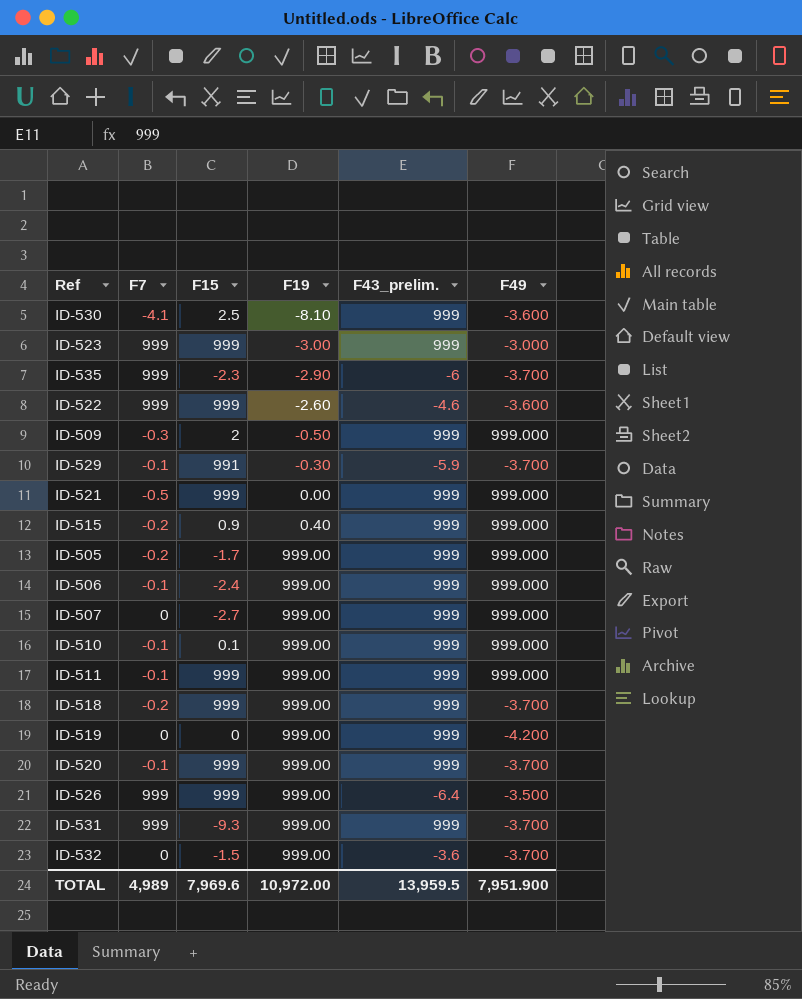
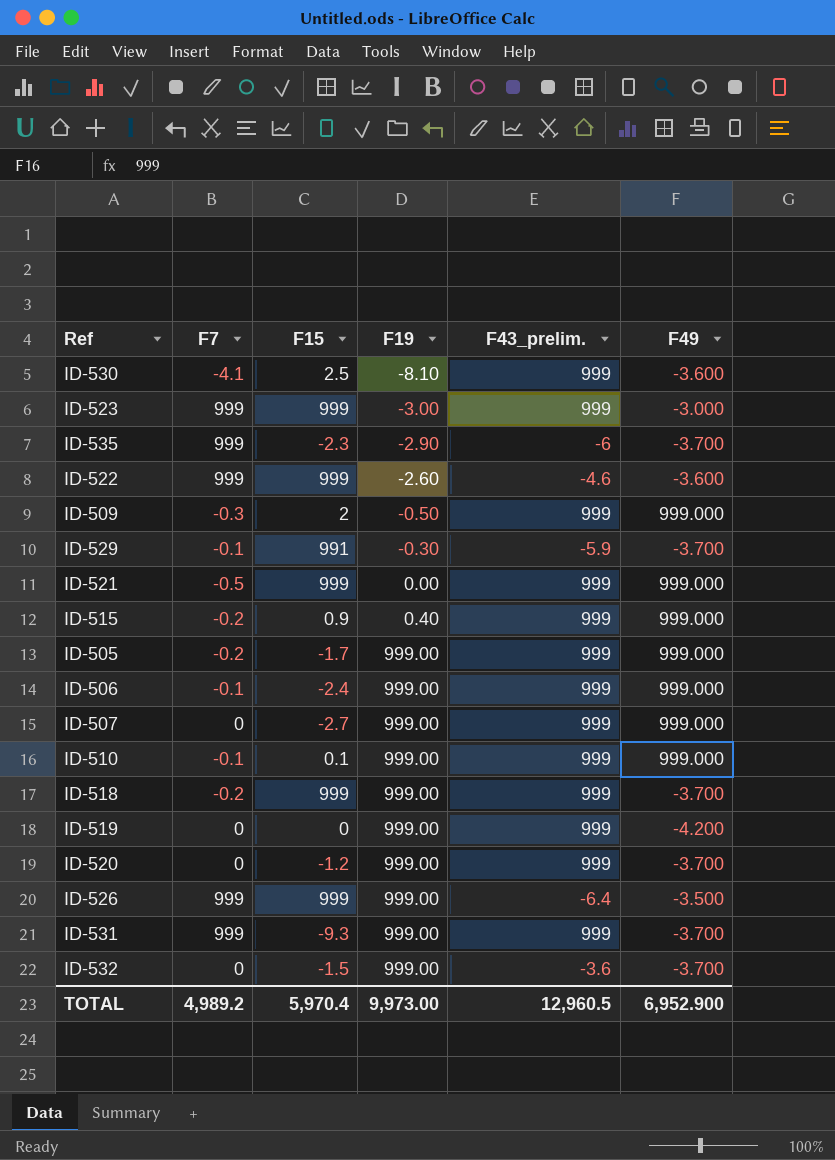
row ID-511: -0.1 | 999 | 999.00 | 999 | 999.000 -> none
ID-520 | F7: -0.1 -> 0
ID-520 | F15: 999 -> -1.2
TOTAL | F7: 4,989 -> 4,989.2
TOTAL | F15: 7,969.6 -> 5,970.4
TOTAL | F19: 10,972.00 -> 9,973.00
TOTAL | F43_prelim.: 13,959.5 -> 12,960.5
TOTAL | F49: 7,951.900 -> 6,952.900

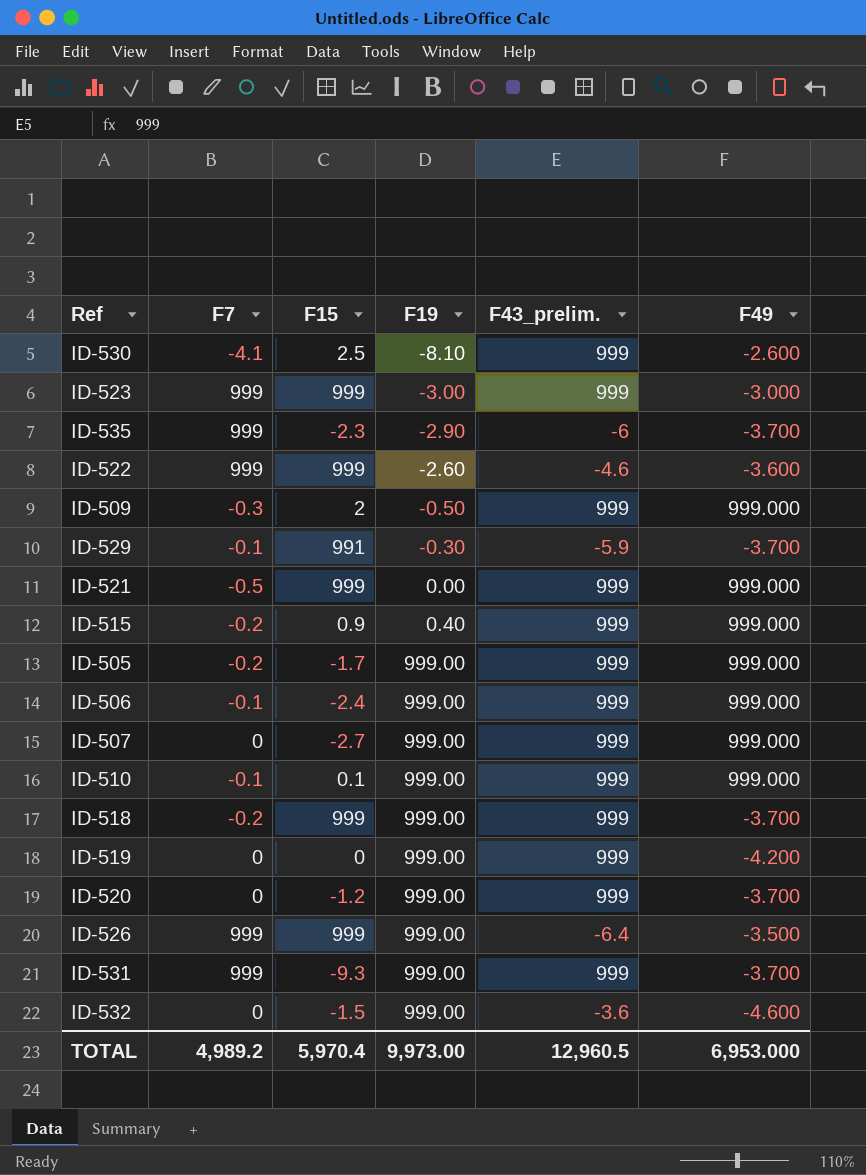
ID-530 | F49: -3.600 -> -2.600
ID-532 | F49: -3.700 -> -4.600
TOTAL | F49: 6,952.900 -> 6,953.000

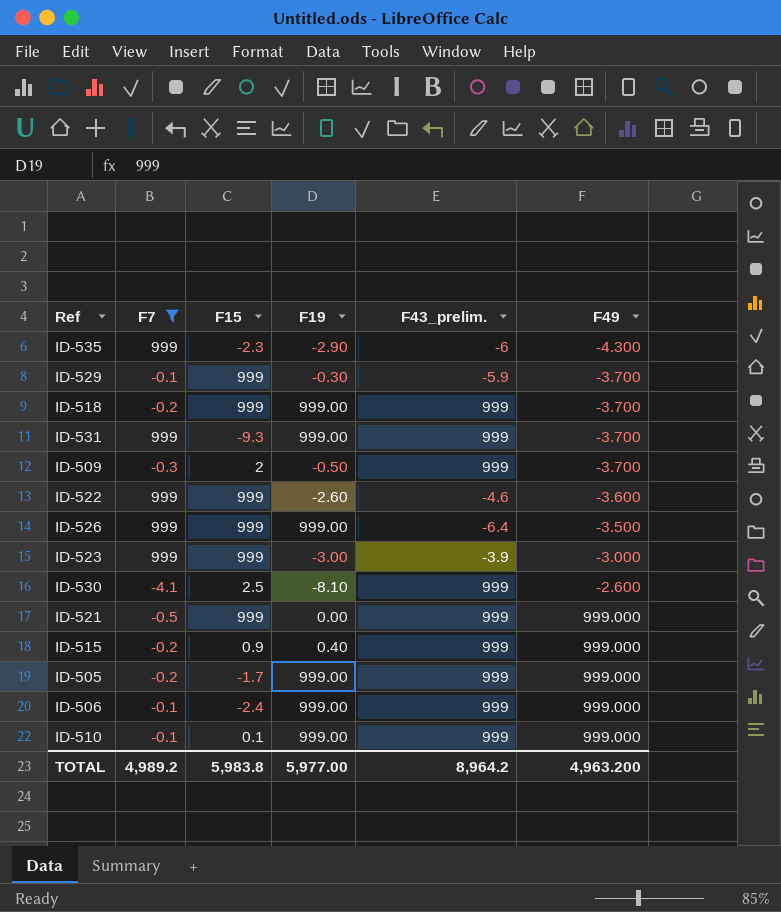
filter: none -> F7 != 0
row order: F19 ascending -> F49 ascending
ID-535 | F49: -3.700 -> -4.300
ID-529 | F15: 991 -> 999
ID-509 | F49: 999.000 -> -3.700
ID-523 | F43_prelim.: 999 -> -3.9
TOTAL | F15: 5,970.4 -> 5,983.8
TOTAL | F19: 9,973.00 -> 5,977.00
TOTAL | F43_prelim.: 12,960.5 -> 8,964.2
TOTAL | F49: 6,953.000 -> 4,963.200

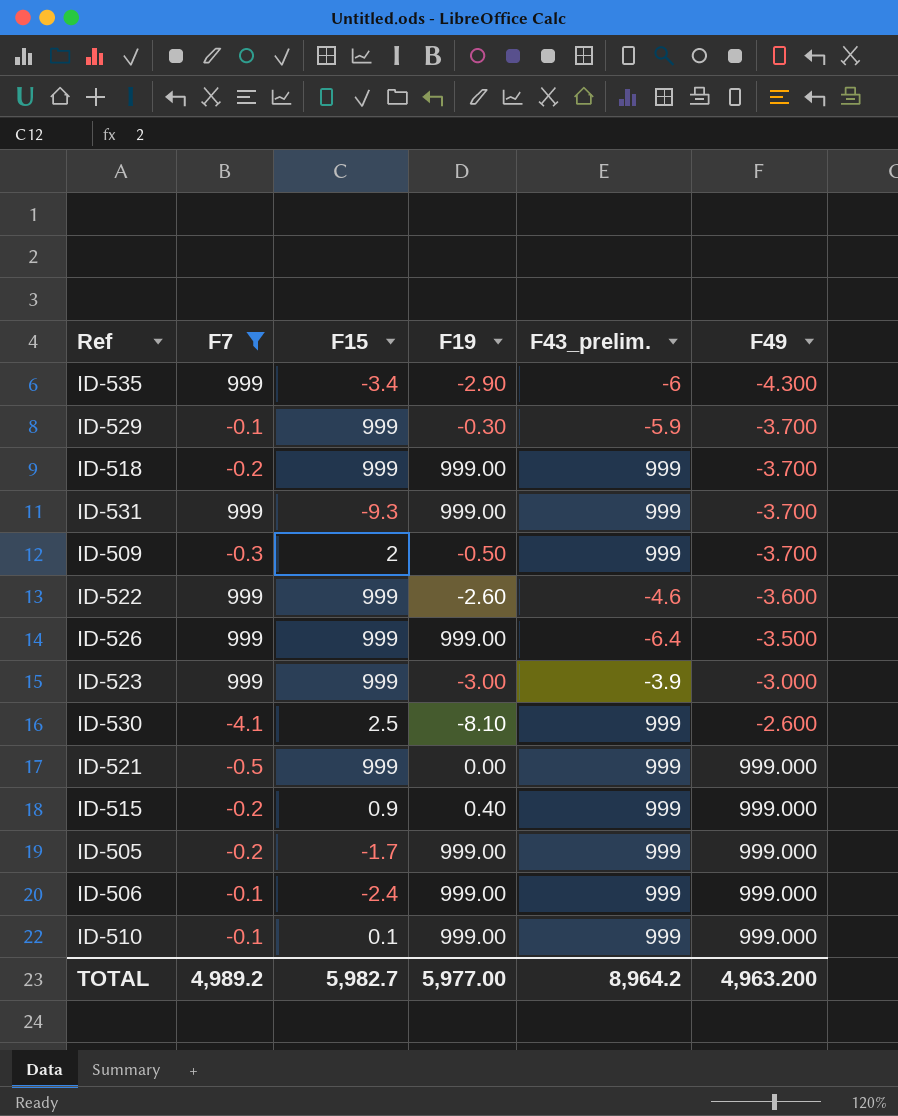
ID-535 | F15: -2.3 -> -3.4
TOTAL | F15: 5,983.8 -> 5,982.7

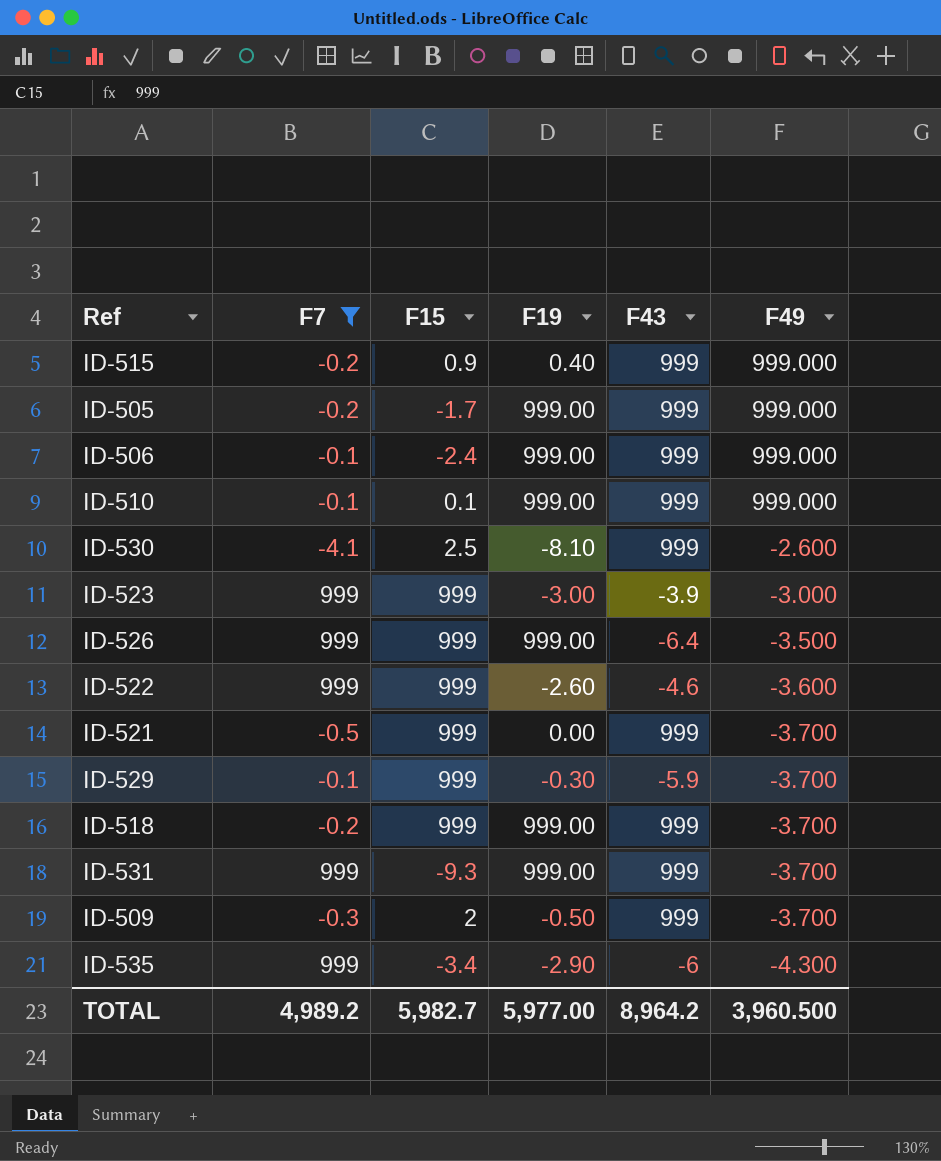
row order: F49 ascending -> F49 descending
column name: F43_prelim. -> F43
ID-521 | F49: 999.000 -> -3.700
TOTAL | F49: 4,963.200 -> 3,960.500

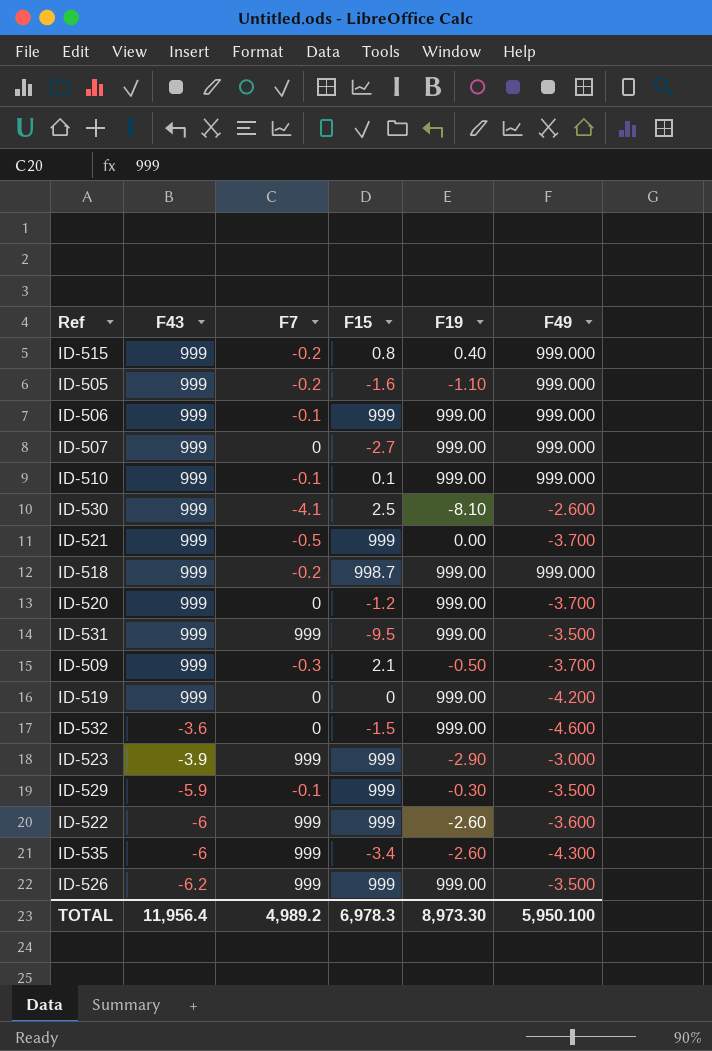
filter: F7 != 0 -> none
row order: F49 descending -> F43 descending
column F43 | position: 5 -> 2
ID-515 | F15: 0.9 -> 0.8
ID-505 | F15: -1.7 -> -1.6
ID-505 | F19: 999.00 -> -1.10
ID-506 | F15: -2.4 -> 999
ID-518 | F15: 999 -> 998.7
ID-518 | F49: -3.700 -> 999.000
ID-531 | F15: -9.3 -> -9.5
ID-531 | F49: -3.700 -> -3.500
ID-509 | F15: 2 -> 2.1
ID-523 | F19: -3.00 -> -2.90
ID-529 | F49: -3.700 -> -3.500
ID-522 | F43: -4.6 -> -6
ID-535 | F19: -2.90 -> -2.60
ID-526 | F43: -6.4 -> -6.2
TOTAL | F43: 8,964.2 -> 11,956.4
TOTAL | F15: 5,982.7 -> 6,978.3
TOTAL | F19: 5,977.00 -> 8,973.30
TOTAL | F49: 3,960.500 -> 5,950.100

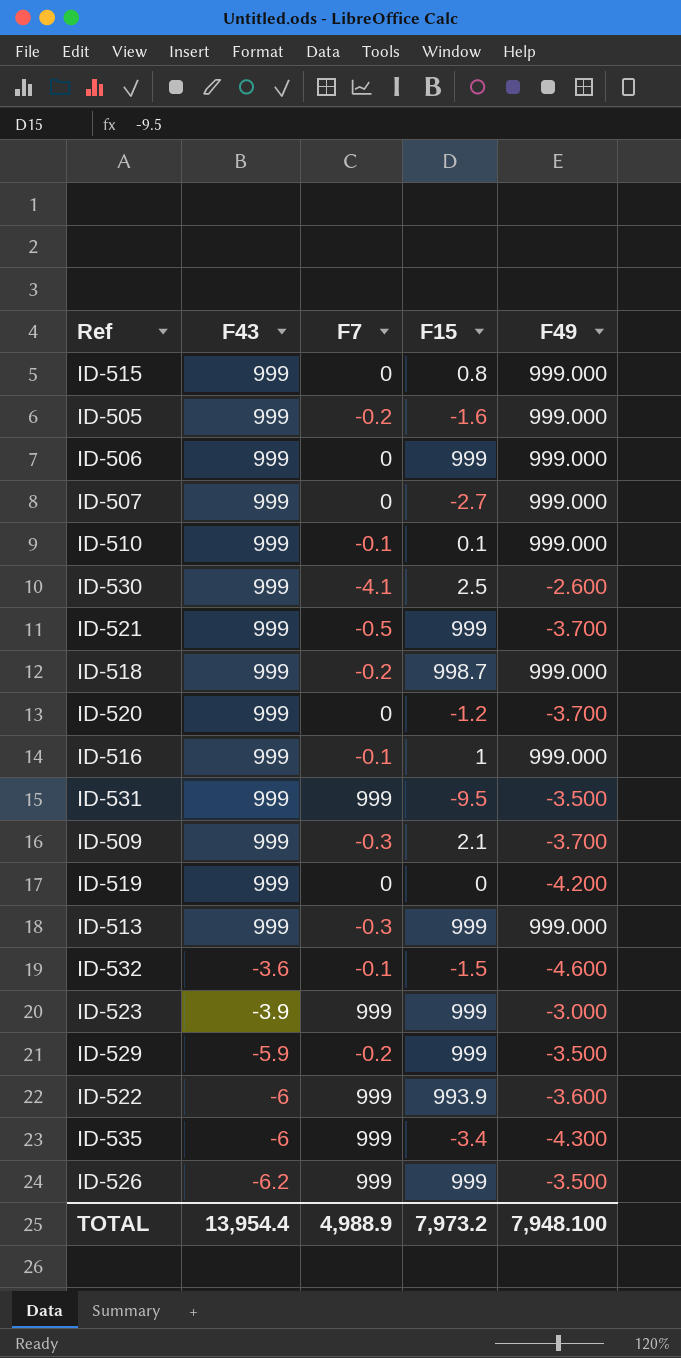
column F19 | position: 5 -> none
ID-515 | F7: -0.2 -> 0
ID-506 | F7: -0.1 -> 0
row ID-516: none -> 999 | -0.1 | 1 | 999.000
row ID-513: none -> 999 | -0.3 | 999 | 999.000
ID-532 | F7: 0 -> -0.1
ID-529 | F7: -0.1 -> -0.2
ID-522 | F15: 999 -> 993.9
TOTAL | F43: 11,956.4 -> 13,954.4
TOTAL | F7: 4,989.2 -> 4,988.9
TOTAL | F15: 6,978.3 -> 7,973.2
TOTAL | F49: 5,950.100 -> 7,948.100

